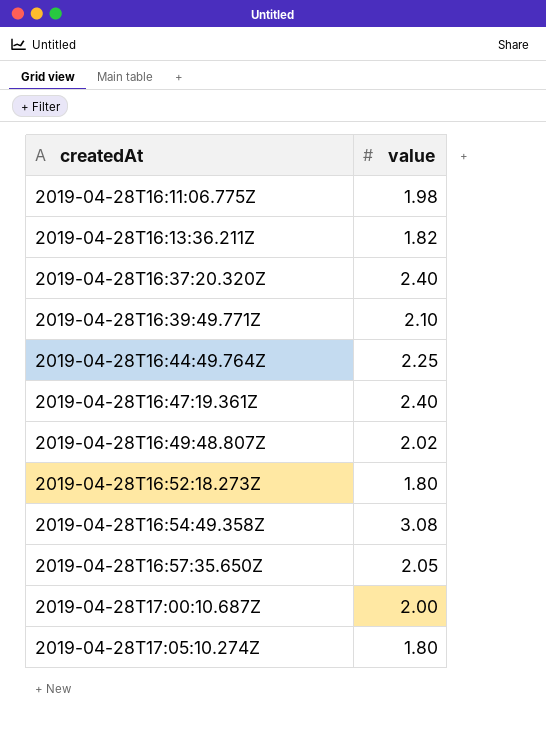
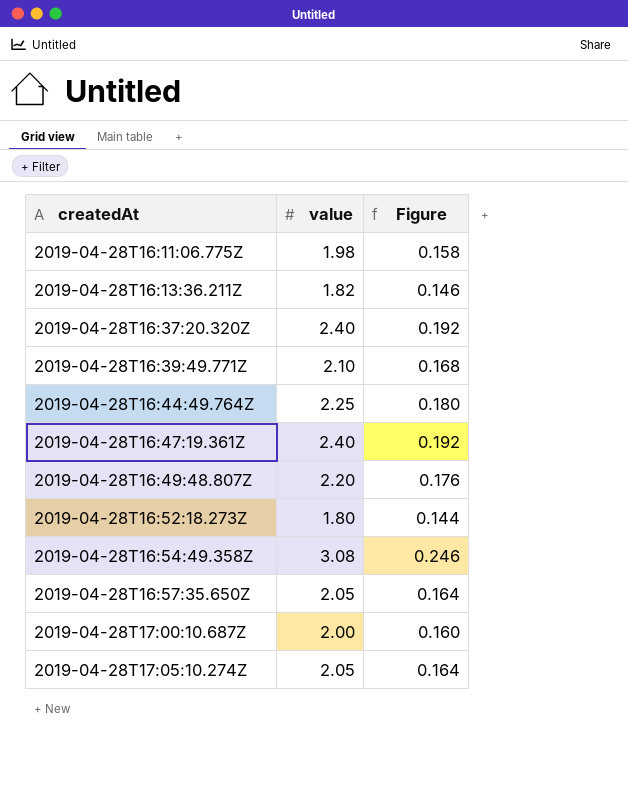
column Figure | formula: none -> [value] * 0.08
2019-04-28T16:49:48.807Z | value: 2.02 -> 2.20
2019-04-28T17:05:10.274Z | value: 1.80 -> 2.05

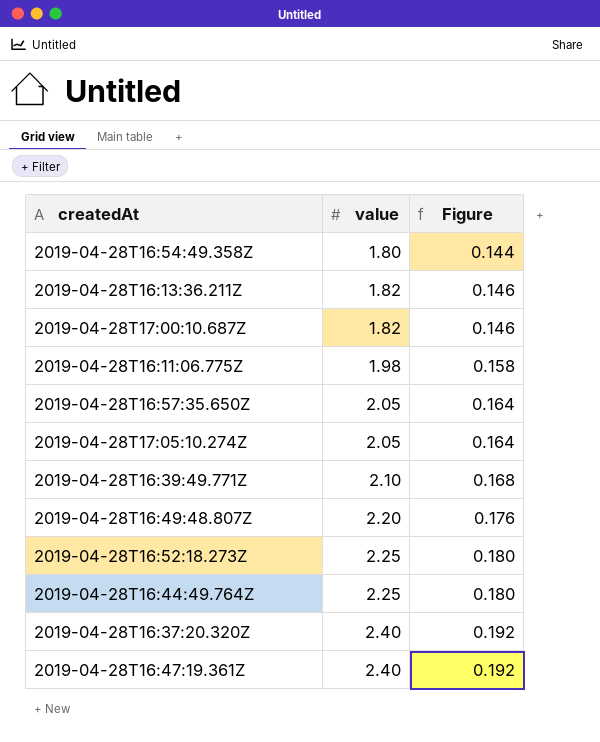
row order: createdAt ascending -> value ascending
2019-04-28T16:54:49.358Z | value: 3.08 -> 1.80
2019-04-28T16:54:49.358Z | Figure: 0.246 -> 0.144
2019-04-28T17:00:10.687Z | value: 2.00 -> 1.82
2019-04-28T17:00:10.687Z | Figure: 0.160 -> 0.146
2019-04-28T16:52:18.273Z | value: 1.80 -> 2.25
2019-04-28T16:52:18.273Z | Figure: 0.144 -> 0.180

